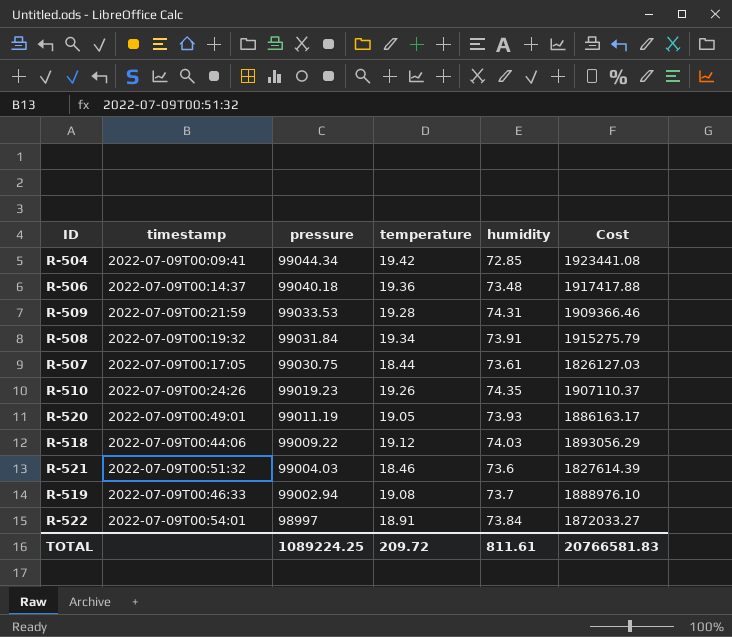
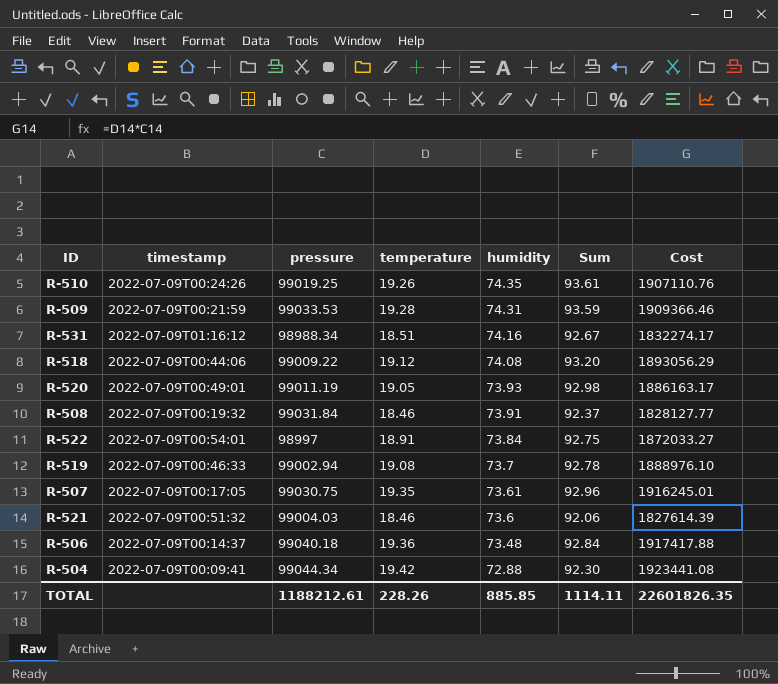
row order: pressure descending -> humidity descending
column Sum | formula: none -> [temperature] + [humidity]
R-510 | pressure: 99019.23 -> 99019.25
R-510 | Cost: 1907110.37 -> 1907110.76
row R-531: none -> 2022-07-09T01:16:12 | 98988.34 | 18.51 | 74.16 | 92.67 | 1832274.17
R-518 | humidity: 74.03 -> 74.08
R-508 | temperature: 19.34 -> 18.46
R-508 | Cost: 1915275.79 -> 1828127.77
R-507 | temperature: 18.44 -> 19.35
R-507 | Cost: 1826127.03 -> 1916245.01
R-504 | humidity: 72.85 -> 72.88
TOTAL | pressure: 1089224.25 -> 1188212.61
TOTAL | temperature: 209.72 -> 228.26
TOTAL | humidity: 811.61 -> 885.85
TOTAL | Cost: 20766581.83 -> 22601826.35

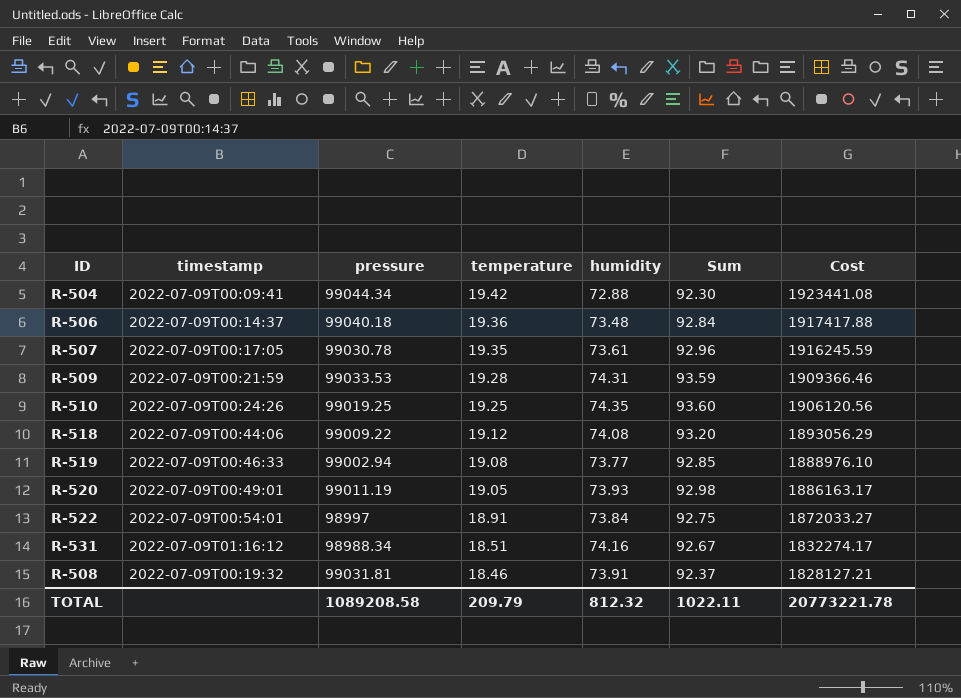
row order: humidity descending -> temperature descending
row R-521: 2022-07-09T00:51:32 | 99004.03 | 18.46 | 73.6 | 92.06 | 1827614.39 -> none
R-507 | pressure: 99030.75 -> 99030.78
R-507 | Cost: 1916245.01 -> 1916245.59
R-510 | temperature: 19.26 -> 19.25
R-510 | Sum: 93.61 -> 93.60
R-510 | Cost: 1907110.76 -> 1906120.56
R-519 | humidity: 73.7 -> 73.77
R-519 | Sum: 92.78 -> 92.85
R-508 | pressure: 99031.84 -> 99031.81
R-508 | Cost: 1828127.77 -> 1828127.21
TOTAL | pressure: 1188212.61 -> 1089208.58
TOTAL | temperature: 228.26 -> 209.79
TOTAL | humidity: 885.85 -> 812.32
TOTAL | Sum: 1114.11 -> 1022.11
TOTAL | Cost: 22601826.35 -> 20773221.78

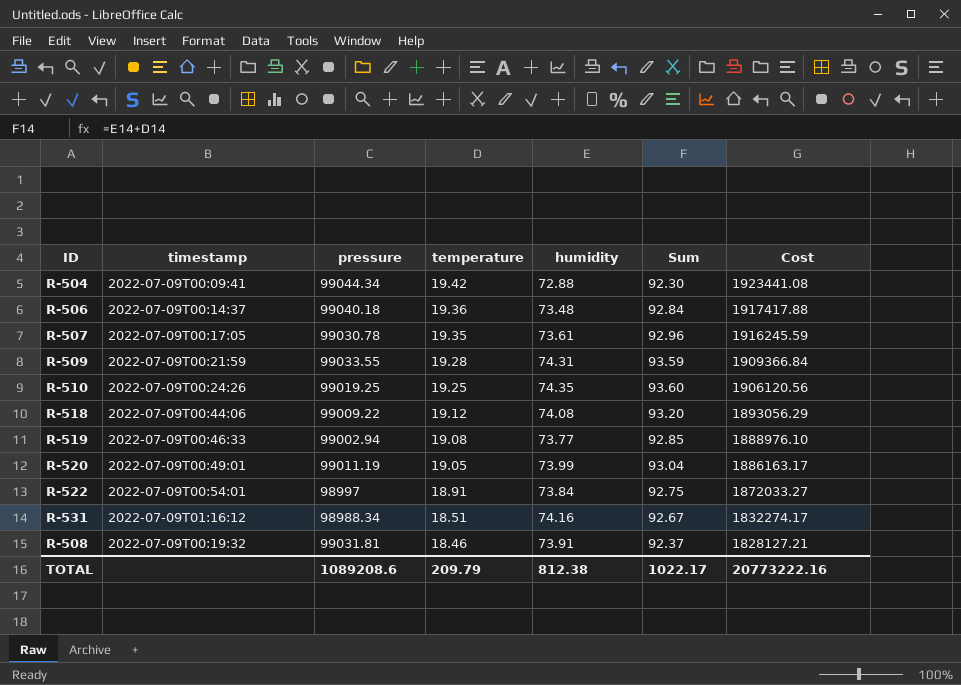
R-509 | pressure: 99033.53 -> 99033.55
R-509 | Cost: 1909366.46 -> 1909366.84
R-520 | humidity: 73.93 -> 73.99
R-520 | Sum: 92.98 -> 93.04
TOTAL | pressure: 1089208.58 -> 1089208.6
TOTAL | humidity: 812.32 -> 812.38
TOTAL | Sum: 1022.11 -> 1022.17
TOTAL | Cost: 20773221.78 -> 20773222.16

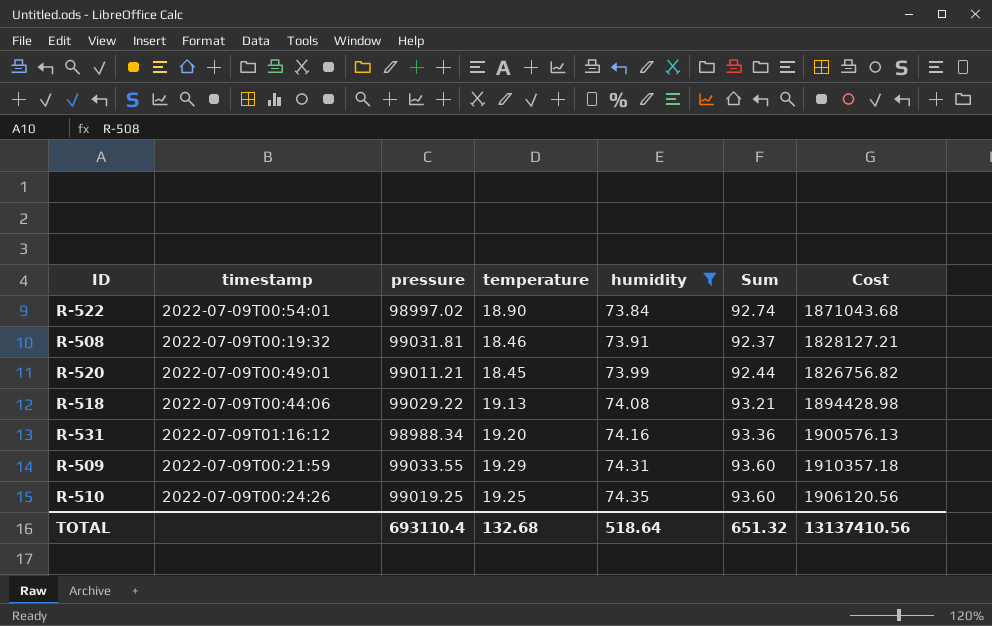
filter: none -> humidity >= 73.84
row order: temperature descending -> humidity ascending
R-522 | pressure: 98997 -> 98997.02
R-522 | temperature: 18.91 -> 18.90
R-522 | Sum: 92.75 -> 92.74
R-522 | Cost: 1872033.27 -> 1871043.68
R-520 | pressure: 99011.19 -> 99011.21
R-520 | temperature: 19.05 -> 18.45
R-520 | Sum: 93.04 -> 92.44
R-520 | Cost: 1886163.17 -> 1826756.82
R-518 | pressure: 99009.22 -> 99029.22
R-518 | temperature: 19.12 -> 19.13
R-518 | Sum: 93.20 -> 93.21
R-518 | Cost: 1893056.29 -> 1894428.98
R-531 | temperature: 18.51 -> 19.20
R-531 | Sum: 92.67 -> 93.36
R-531 | Cost: 1832274.17 -> 1900576.13
R-509 | temperature: 19.28 -> 19.29
R-509 | Sum: 93.59 -> 93.60
R-509 | Cost: 1909366.84 -> 1910357.18
TOTAL | pressure: 1089208.6 -> 693110.4
TOTAL | temperature: 209.79 -> 132.68
TOTAL | humidity: 812.38 -> 518.64
TOTAL | Sum: 1022.17 -> 651.32
TOTAL | Cost: 20773222.16 -> 13137410.56

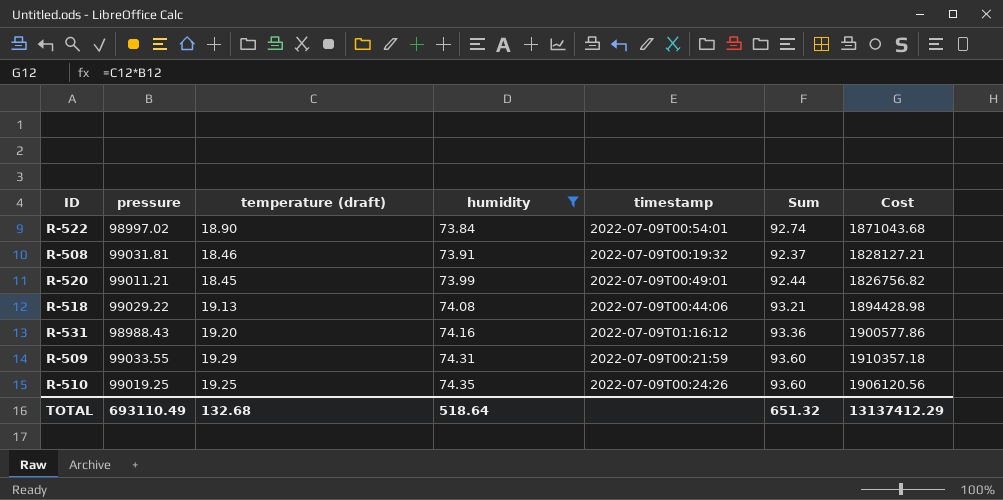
column name: temperature -> temperature (draft)
column timestamp | position: 2 -> 5
R-531 | pressure: 98988.34 -> 98988.43
R-531 | Cost: 1900576.13 -> 1900577.86
TOTAL | pressure: 693110.4 -> 693110.49
TOTAL | Cost: 13137410.56 -> 13137412.29

